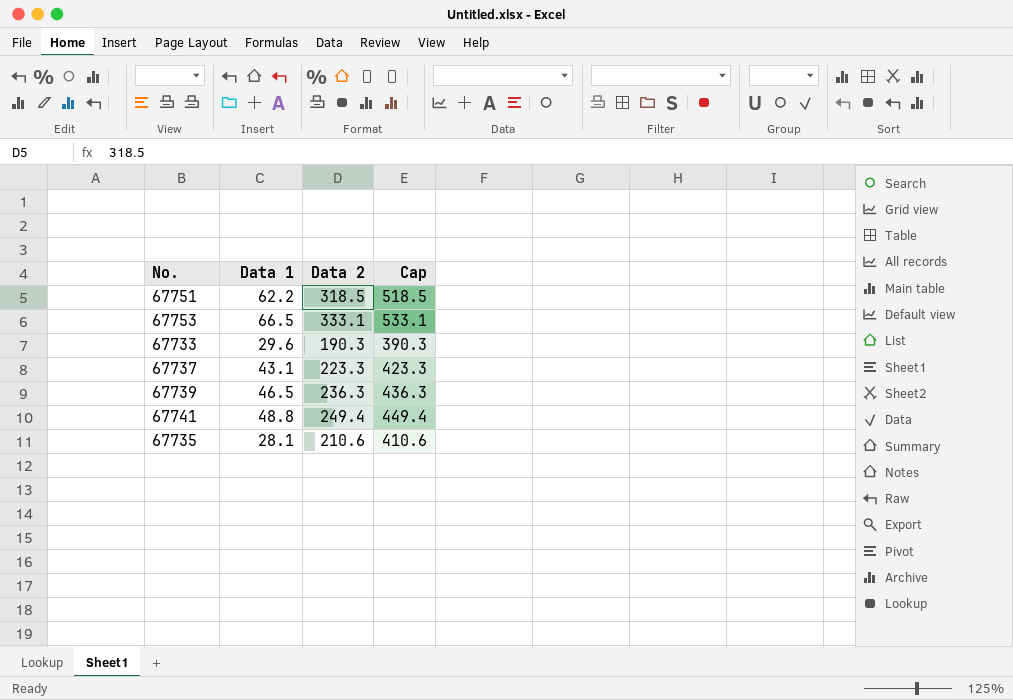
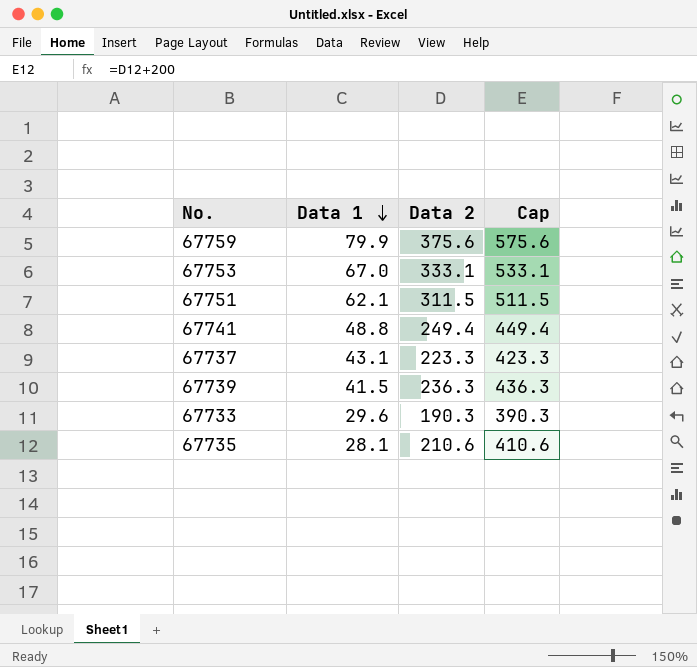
row order: none -> Data 1 descending
row 67759: none -> 79.9 | 375.6 | 575.6
67753 | Data 1: 66.5 -> 67.0
67751 | Data 1: 62.2 -> 62.1
67751 | Data 2: 318.5 -> 311.5
67751 | Cap: 518.5 -> 511.5
67739 | Data 1: 46.5 -> 41.5

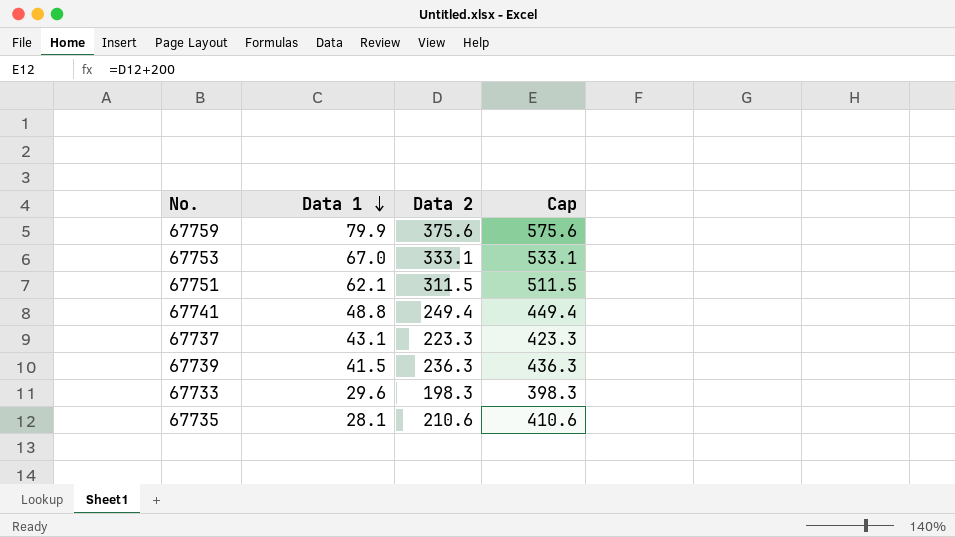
67733 | Data 2: 190.3 -> 198.3
67733 | Cap: 390.3 -> 398.3

